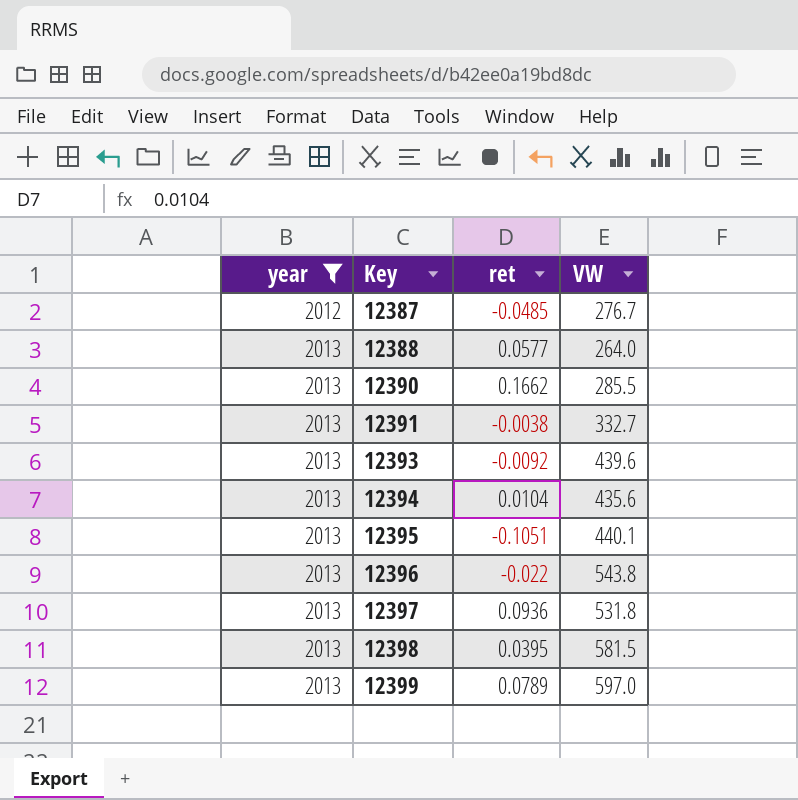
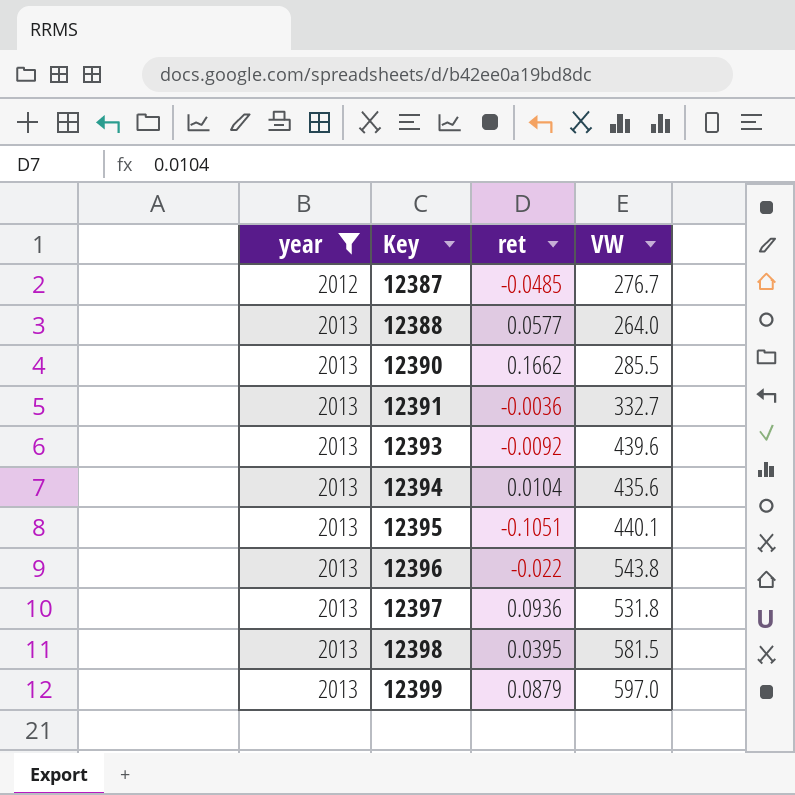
12391 | ret: -0.0038 -> -0.0036
12399 | ret: 0.0789 -> 0.0879

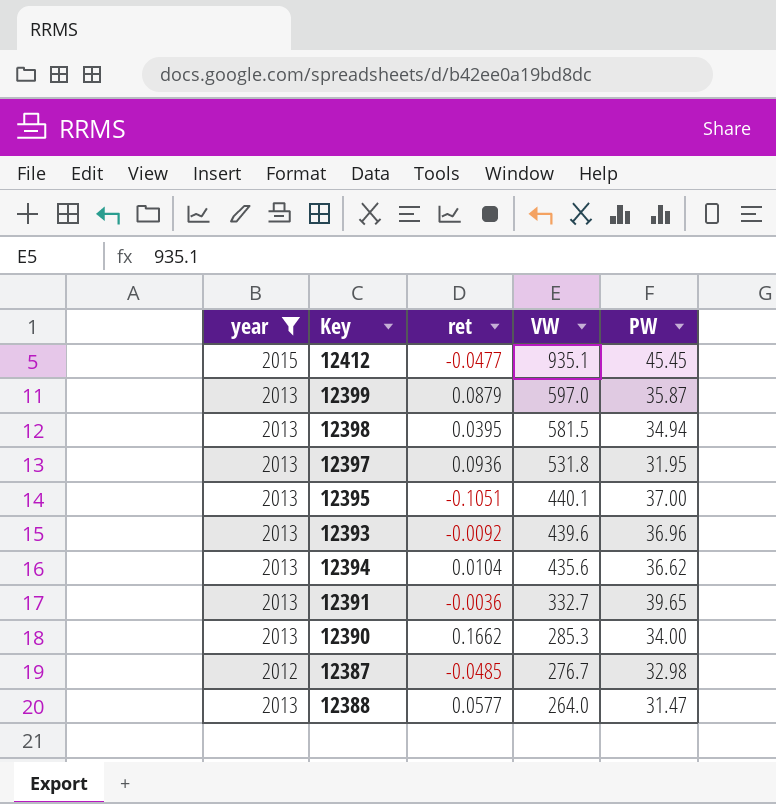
row order: year ascending -> VW descending
column PW | position: none -> 5
row 12396: 2013 | -0.022 | 543.8 -> none
row 12412: none -> 2015 | -0.0477 | 935.1 | 45.45
12390 | VW: 285.5 -> 285.3

